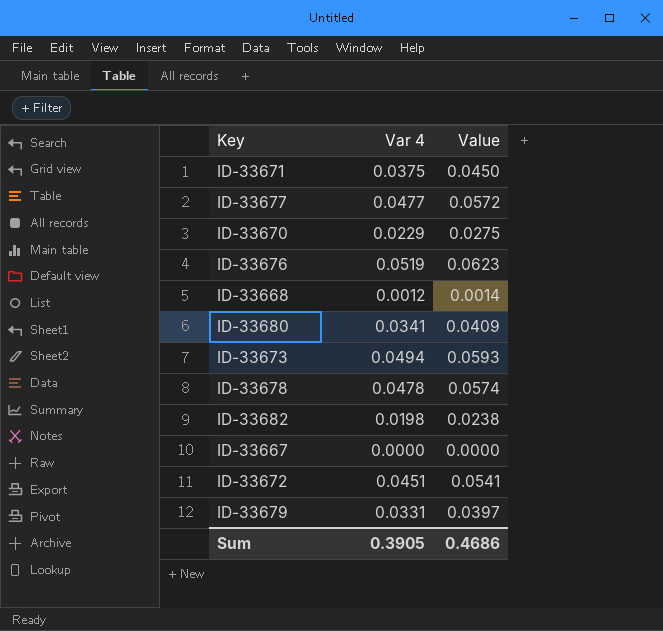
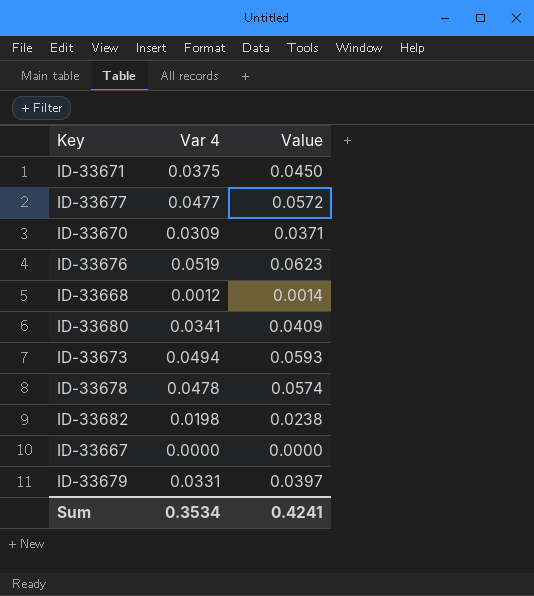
row ID-33672: 0.0451 | 0.0541 -> none
ID-33670 | Var 4: 0.0229 -> 0.0309
ID-33670 | Value: 0.0275 -> 0.0371
Sum | Var 4: 0.3905 -> 0.3534
Sum | Value: 0.4686 -> 0.4241

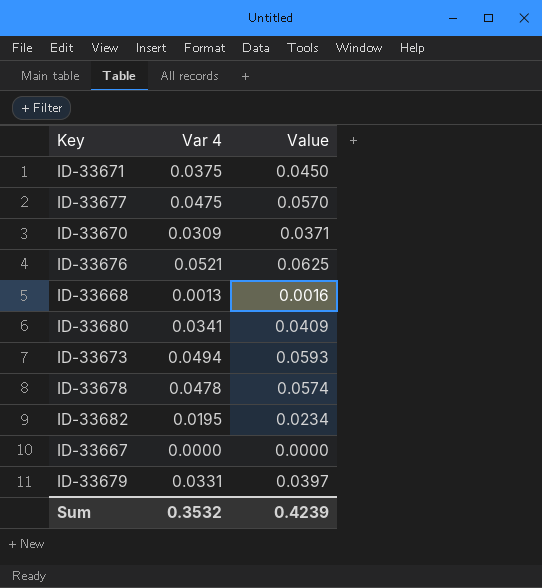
ID-33677 | Var 4: 0.0477 -> 0.0475
ID-33677 | Value: 0.0572 -> 0.0570
ID-33676 | Var 4: 0.0519 -> 0.0521
ID-33676 | Value: 0.0623 -> 0.0625
ID-33668 | Var 4: 0.0012 -> 0.0013
ID-33668 | Value: 0.0014 -> 0.0016
ID-33682 | Var 4: 0.0198 -> 0.0195
ID-33682 | Value: 0.0238 -> 0.0234
Sum | Var 4: 0.3534 -> 0.3532
Sum | Value: 0.4241 -> 0.4239

